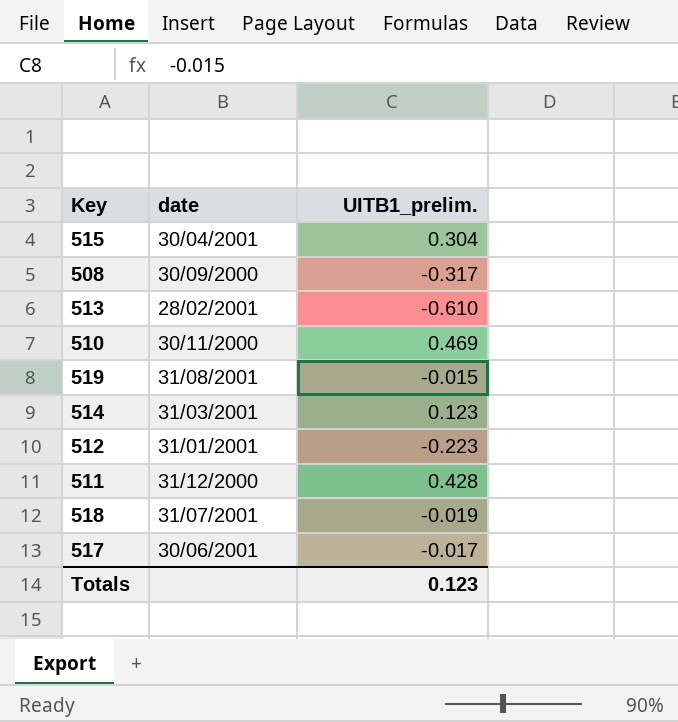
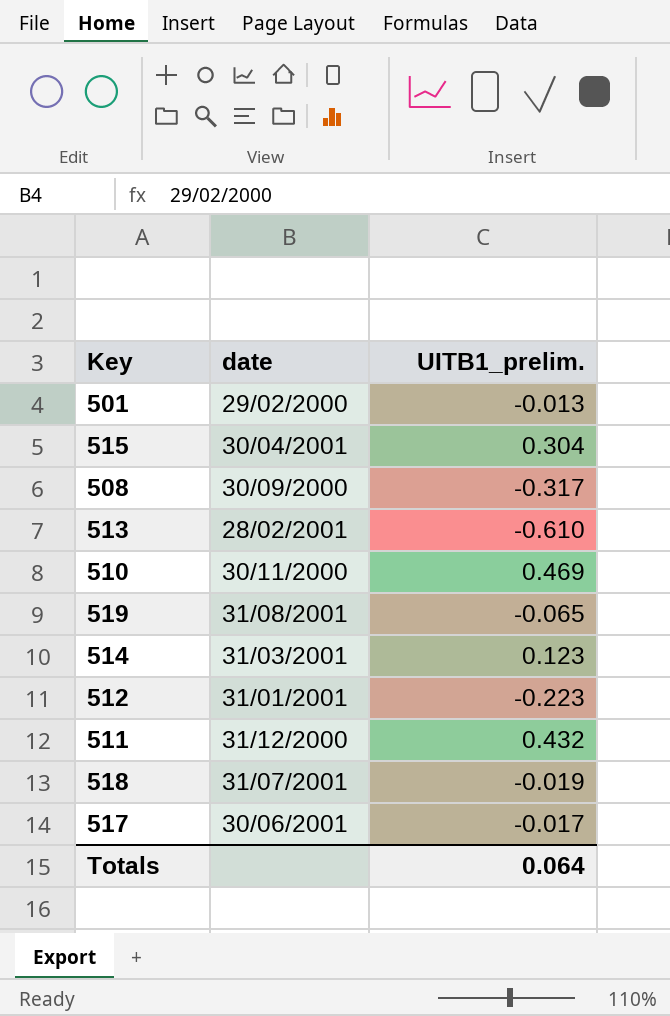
row 501: none -> 29/02/2000 | -0.013
519 | UITB1_prelim.: -0.015 -> -0.065
511 | UITB1_prelim.: 0.428 -> 0.432
Totals | UITB1_prelim.: 0.123 -> 0.064

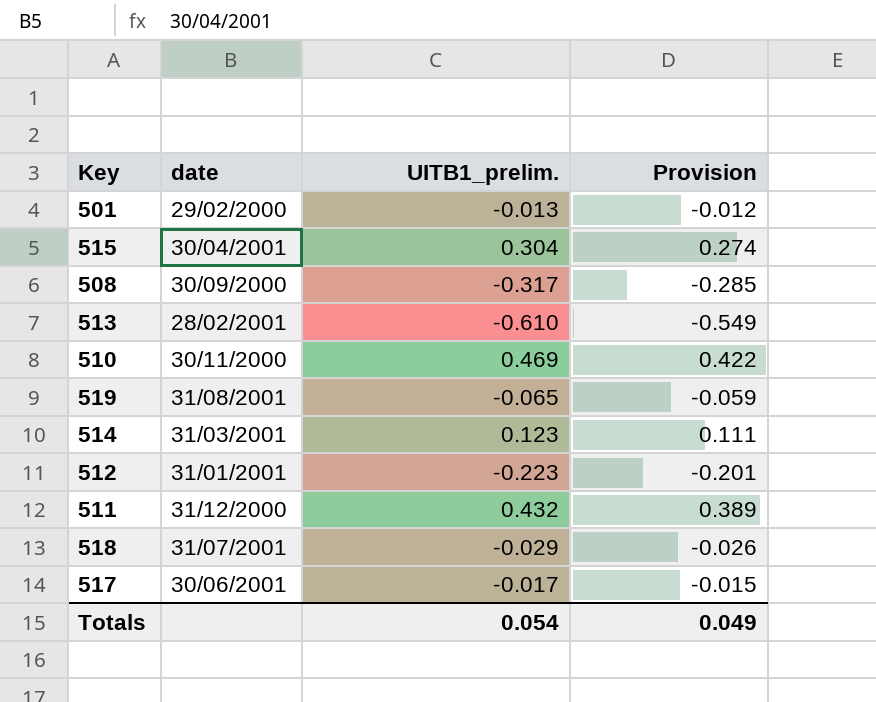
column Provision | formula: none -> [UITB1_prelim.] * 0.9
518 | UITB1_prelim.: -0.019 -> -0.029
Totals | UITB1_prelim.: 0.064 -> 0.054

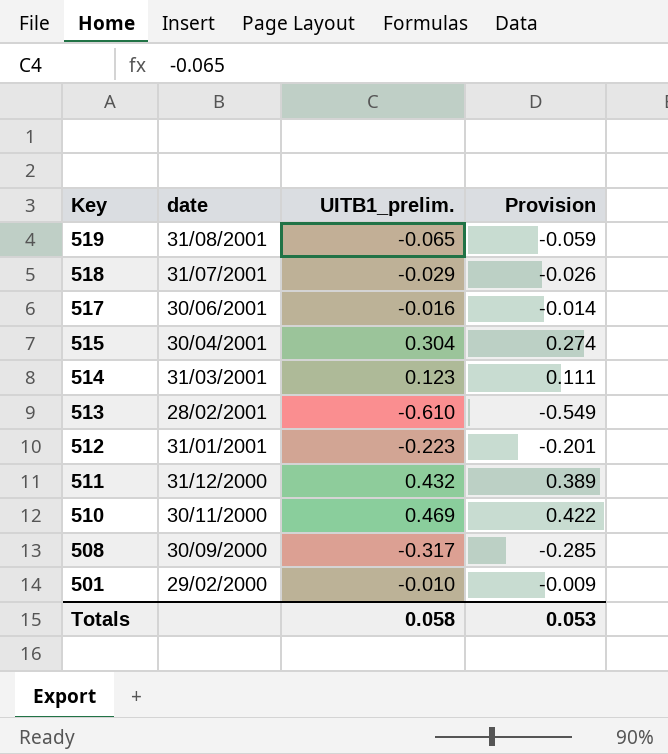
row order: none -> Key descending
517 | UITB1_prelim.: -0.017 -> -0.016
517 | Provision: -0.015 -> -0.014
501 | UITB1_prelim.: -0.013 -> -0.010
501 | Provision: -0.012 -> -0.009
Totals | UITB1_prelim.: 0.054 -> 0.058
Totals | Provision: 0.049 -> 0.053

